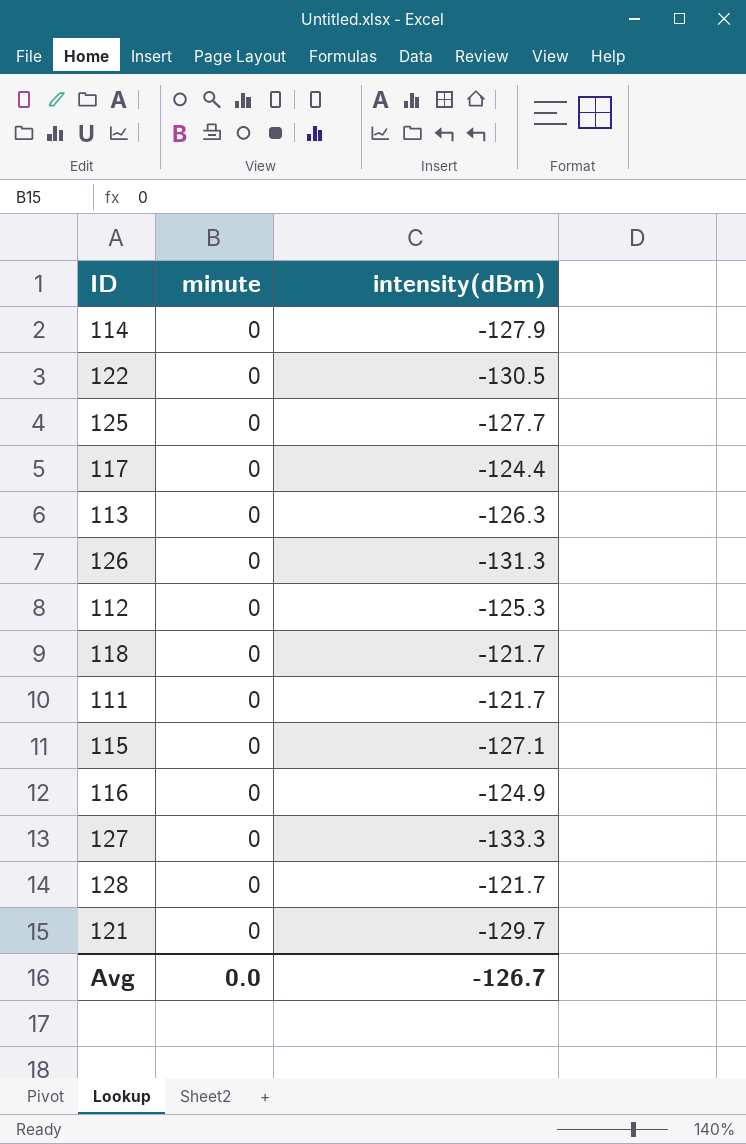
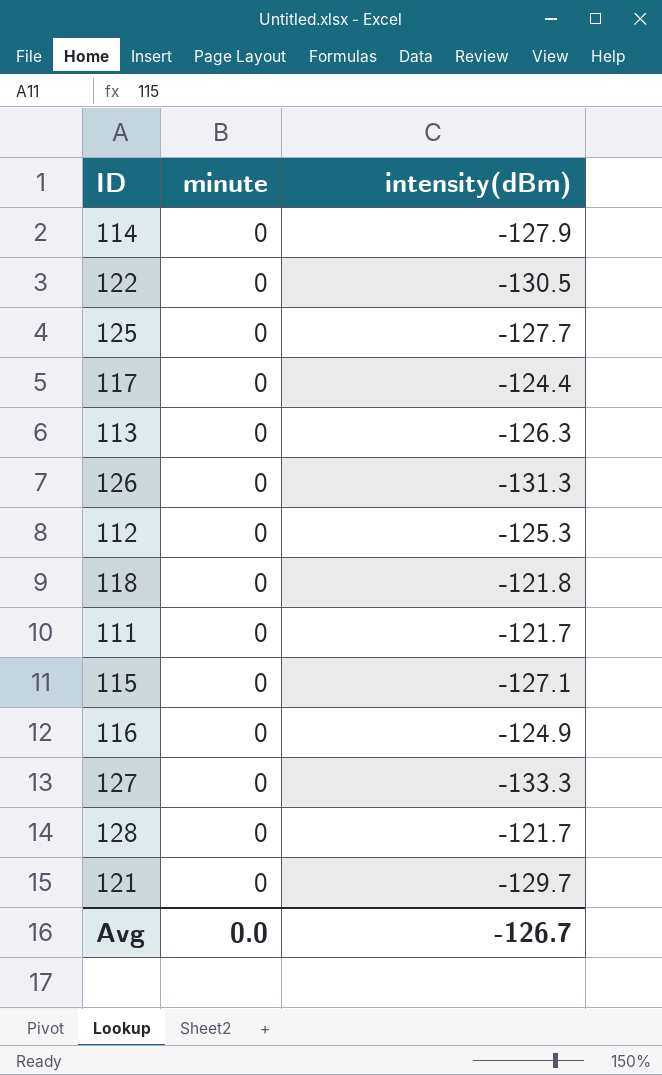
118 | intensity(dBm): -121.7 -> -121.8

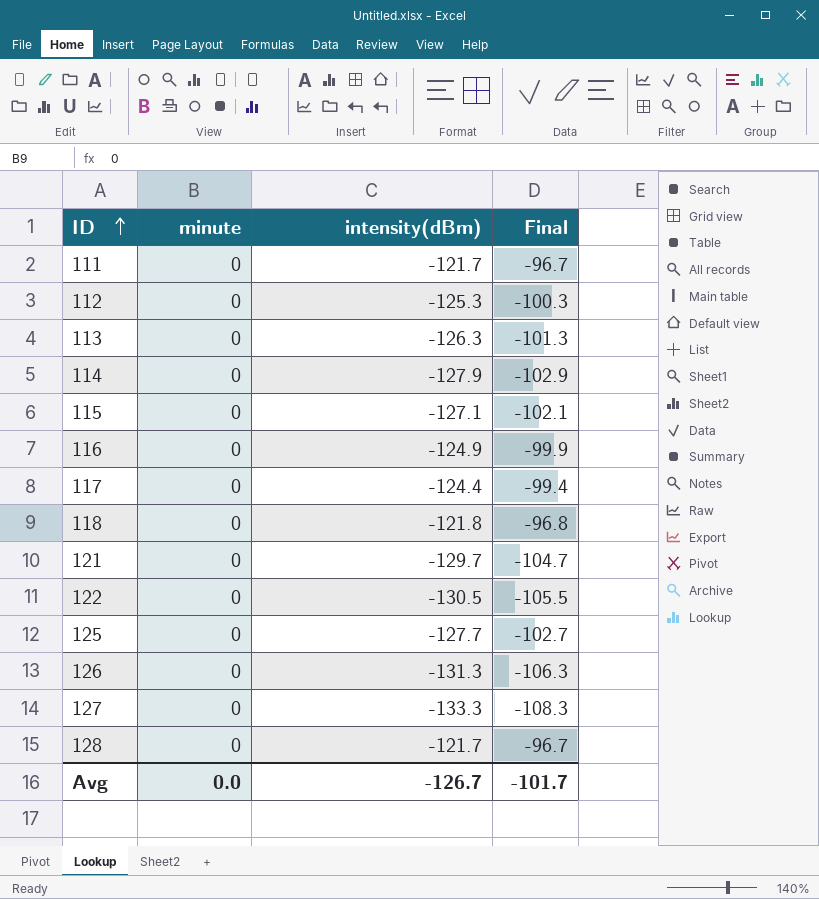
row order: none -> ID ascending
column Final | formula: none -> [intensity(dBm)] + 25

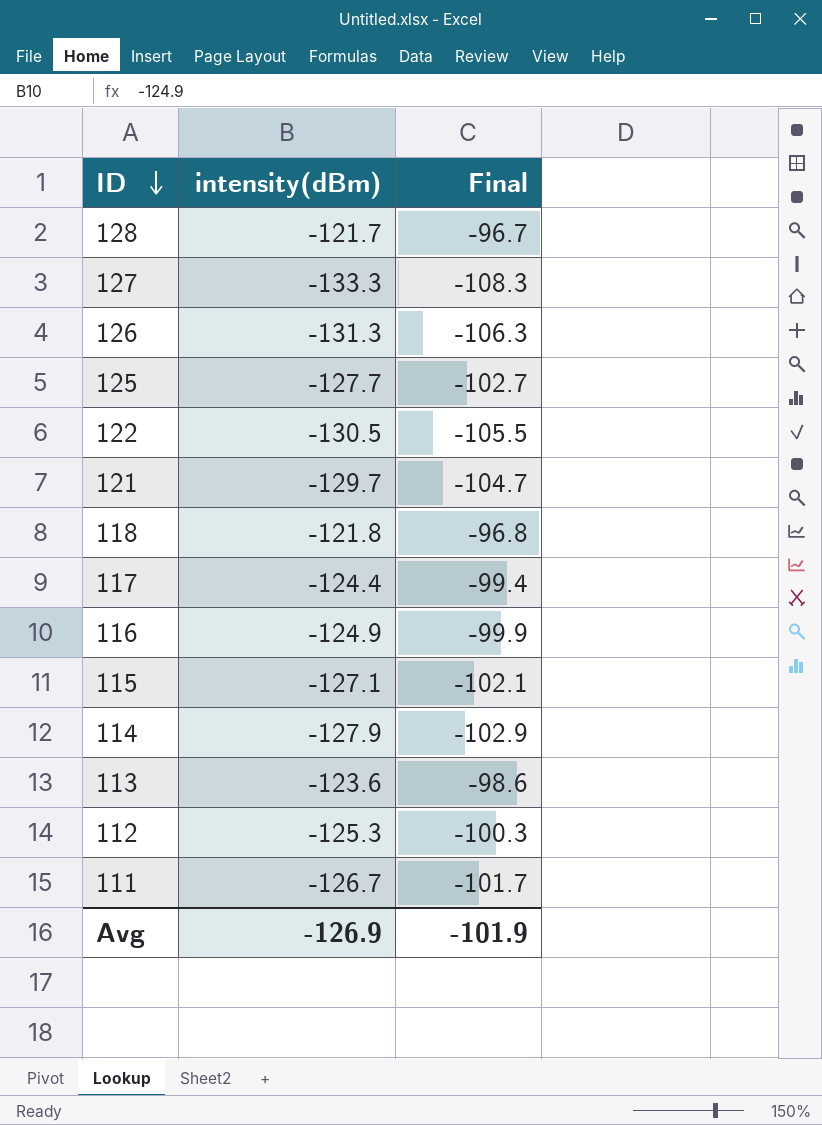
row order: ID ascending -> ID descending
column minute | position: 2 -> none
113 | intensity(dBm): -126.3 -> -123.6
113 | Final: -101.3 -> -98.6
111 | intensity(dBm): -121.7 -> -126.7
111 | Final: -96.7 -> -101.7
Avg | intensity(dBm): -126.7 -> -126.9
Avg | Final: -101.7 -> -101.9

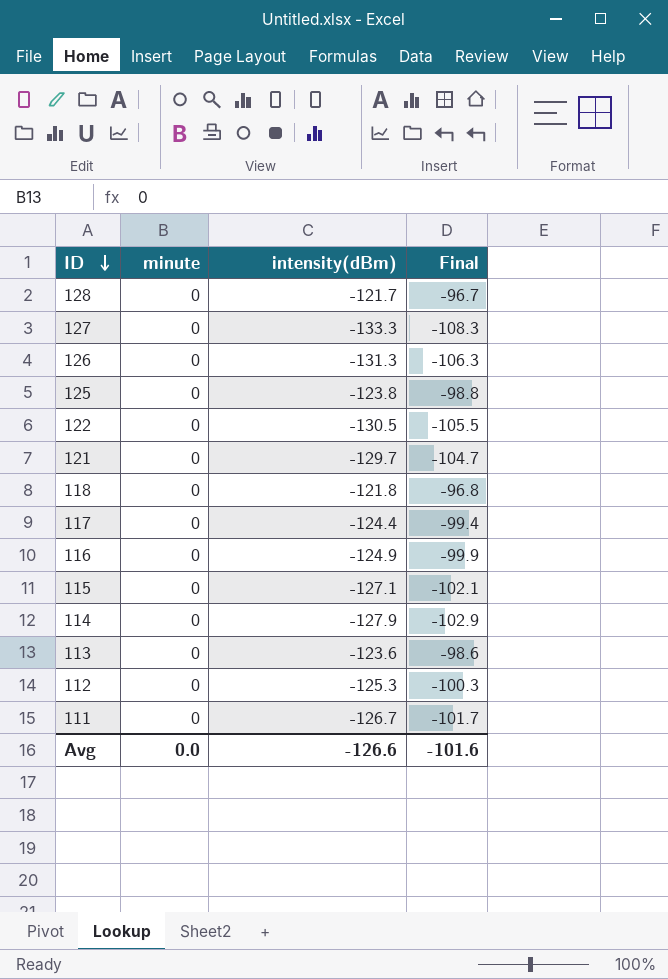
column minute | position: none -> 2
125 | intensity(dBm): -127.7 -> -123.8
125 | Final: -102.7 -> -98.8
Avg | intensity(dBm): -126.9 -> -126.6
Avg | Final: -101.9 -> -101.6

